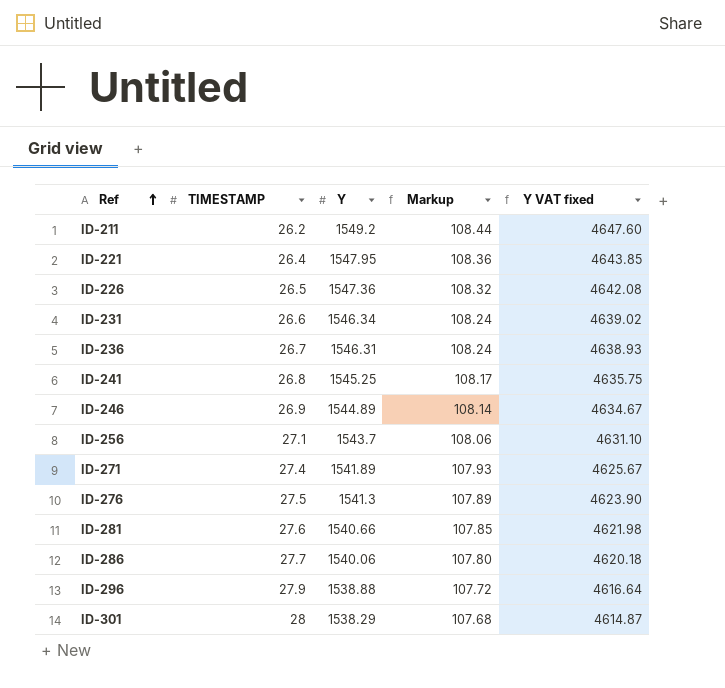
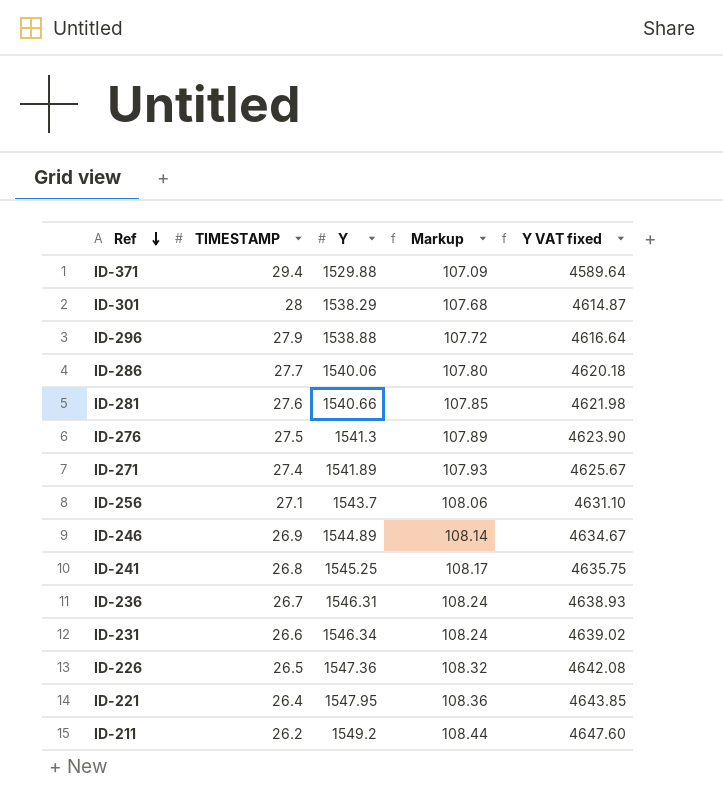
row order: Ref ascending -> Ref descending
row ID-371: none -> 29.4 | 1529.88 | 107.09 | 4589.64

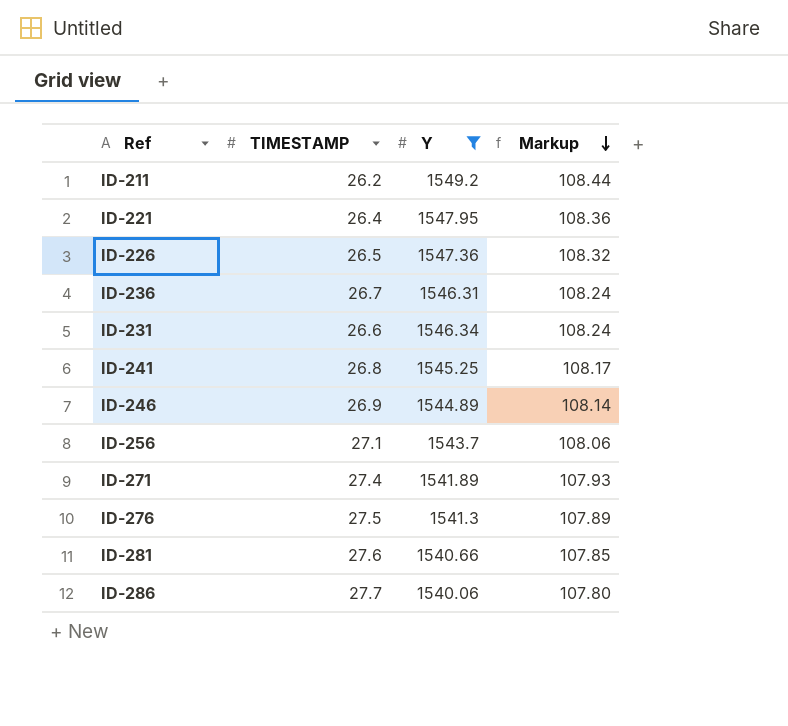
filter: none -> Y >= 1540.06
row order: Ref descending -> Markup descending
column Y VAT fixed | formula: [Y] * 3 -> none

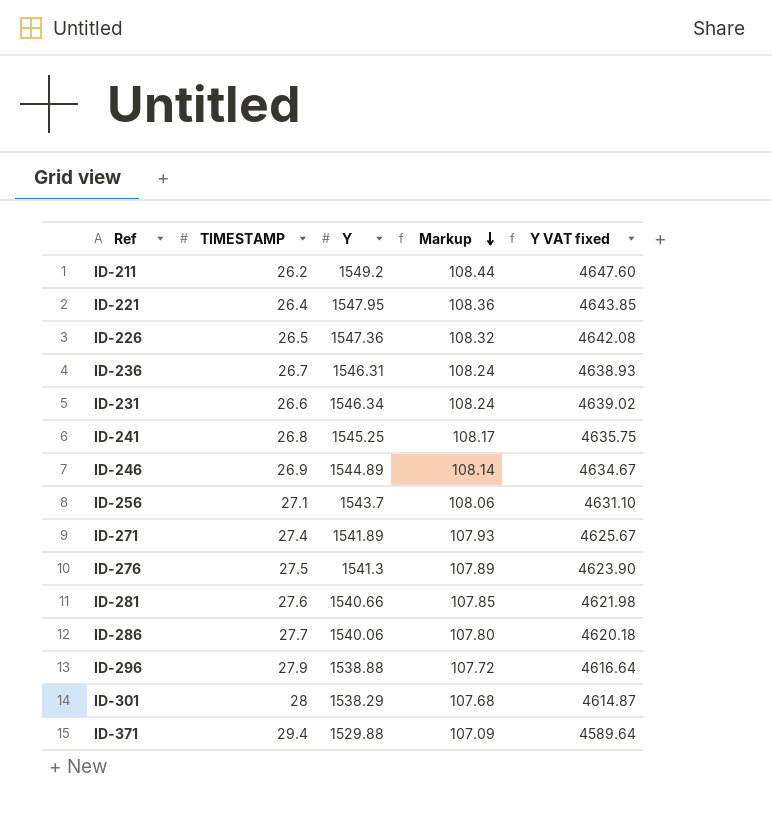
filter: Y >= 1540.06 -> none
column Y VAT fixed | formula: none -> [Y] * 3

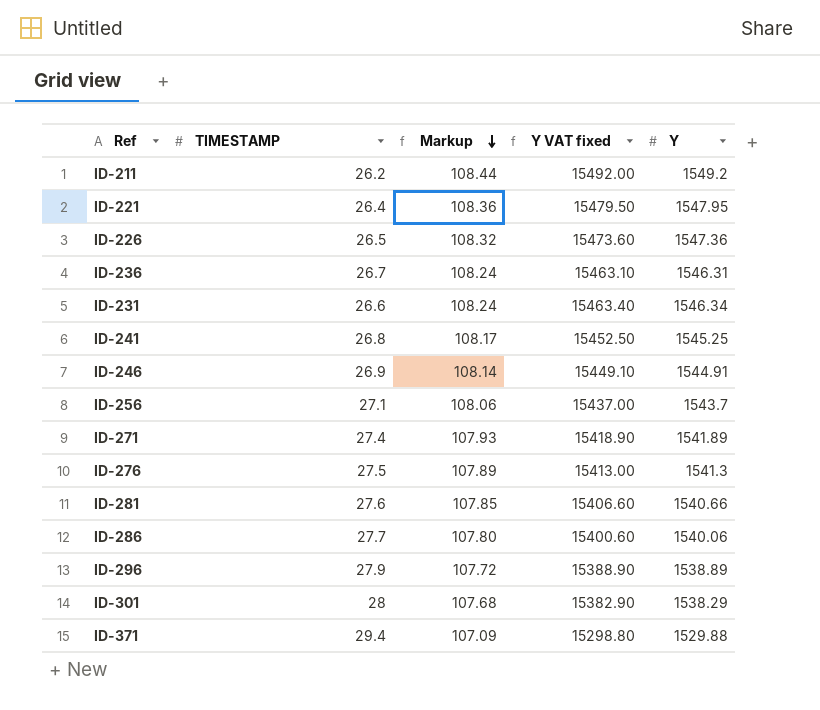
column Y VAT fixed | formula: [Y] * 3 -> [Y] * 10
column Y | position: 3 -> 5
ID-246 | Y: 1544.89 -> 1544.91
ID-296 | Y: 1538.88 -> 1538.89

